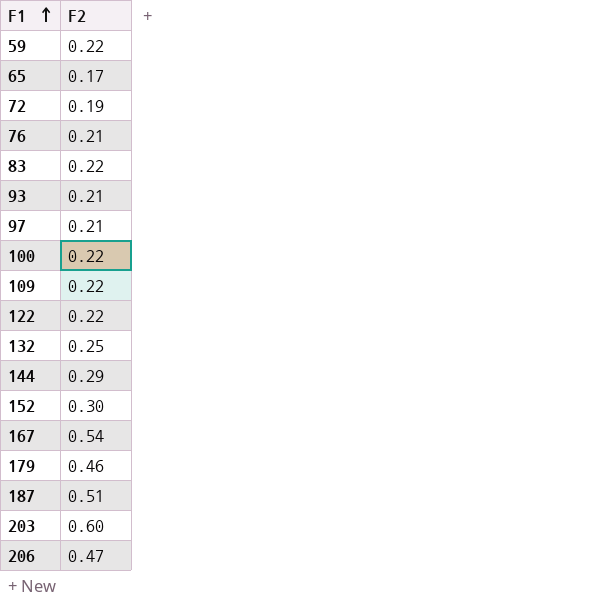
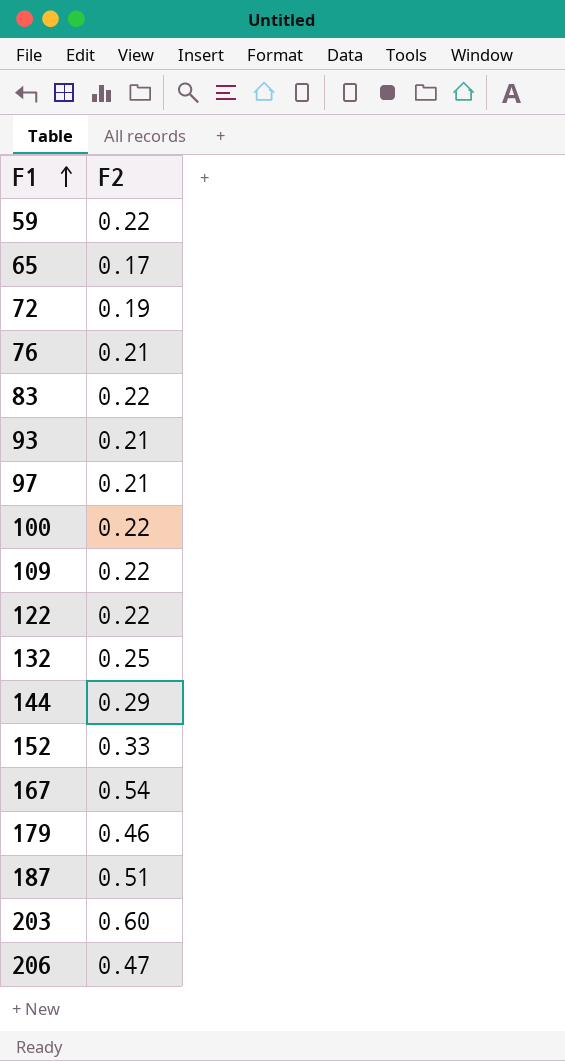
152 | F2: 0.30 -> 0.33

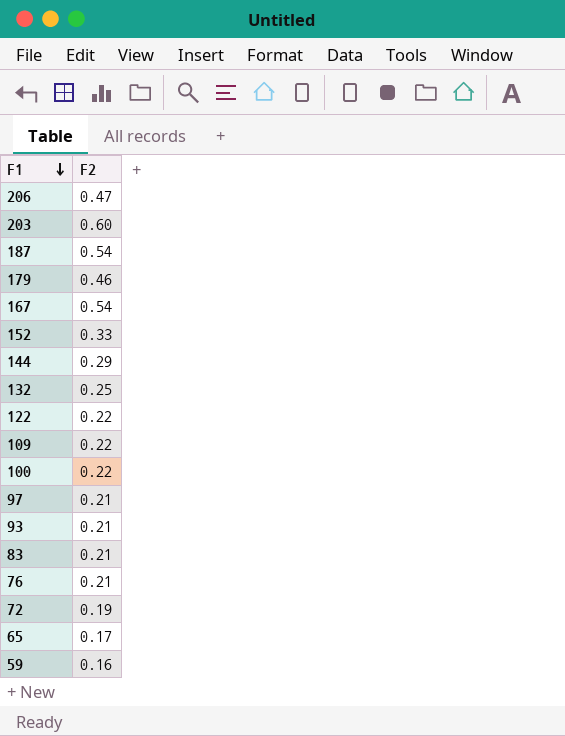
row order: F1 ascending -> F1 descending
187 | F2: 0.51 -> 0.54
83 | F2: 0.22 -> 0.21
59 | F2: 0.22 -> 0.16

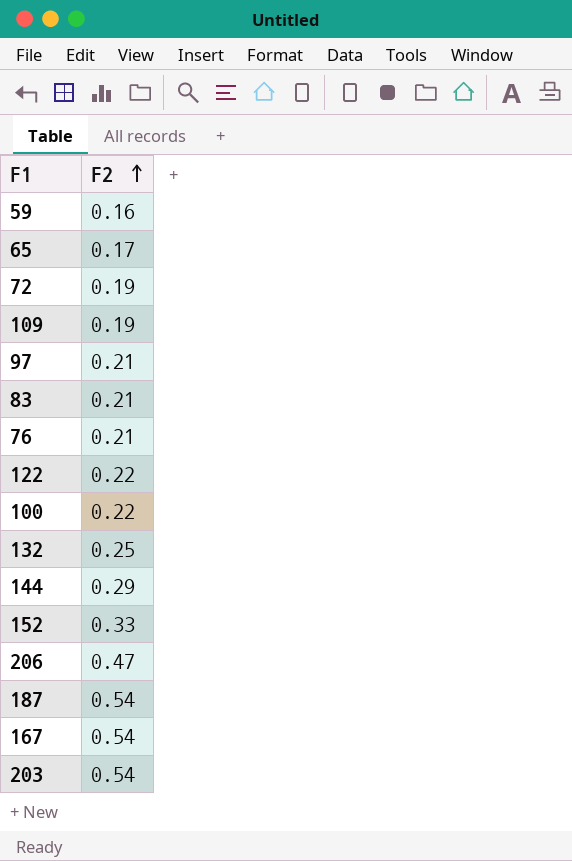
row order: F1 descending -> F2 ascending
row 179: 0.46 -> none
row 93: 0.21 -> none
109 | F2: 0.22 -> 0.19
203 | F2: 0.60 -> 0.54

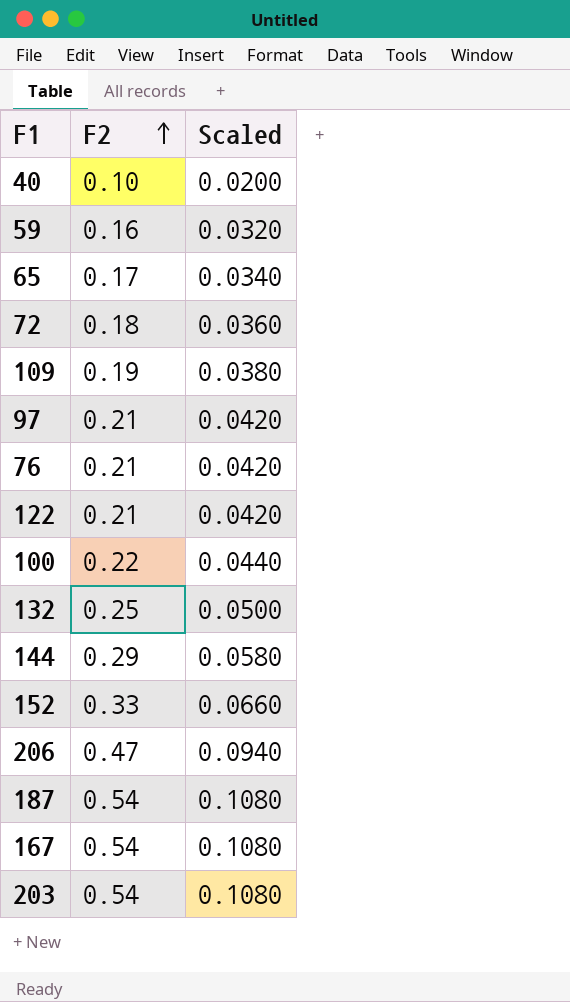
column Scaled | formula: none -> [F2] * 0.2
row 83: 0.21 -> none
row 40: none -> 0.10 | 0.0200
72 | F2: 0.19 -> 0.18
122 | F2: 0.22 -> 0.21

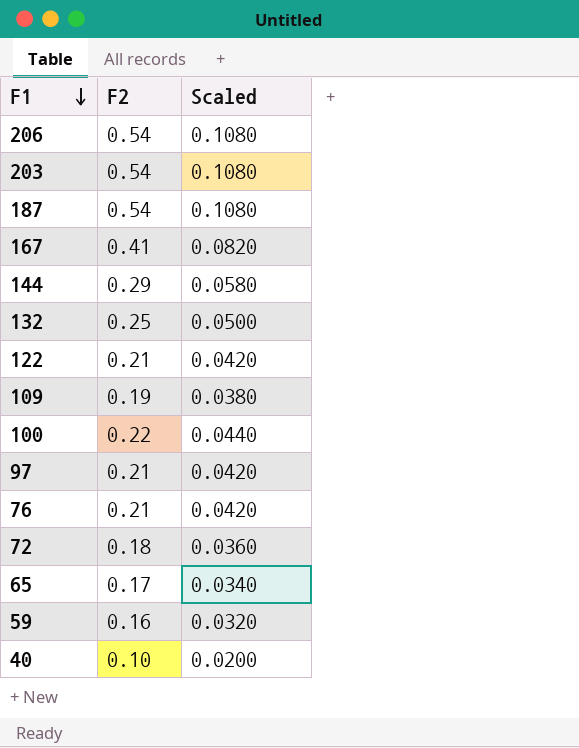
row order: F2 ascending -> F1 descending
row 152: 0.33 | 0.0660 -> none
206 | F2: 0.47 -> 0.54
206 | Scaled: 0.0940 -> 0.1080
167 | F2: 0.54 -> 0.41
167 | Scaled: 0.1080 -> 0.0820

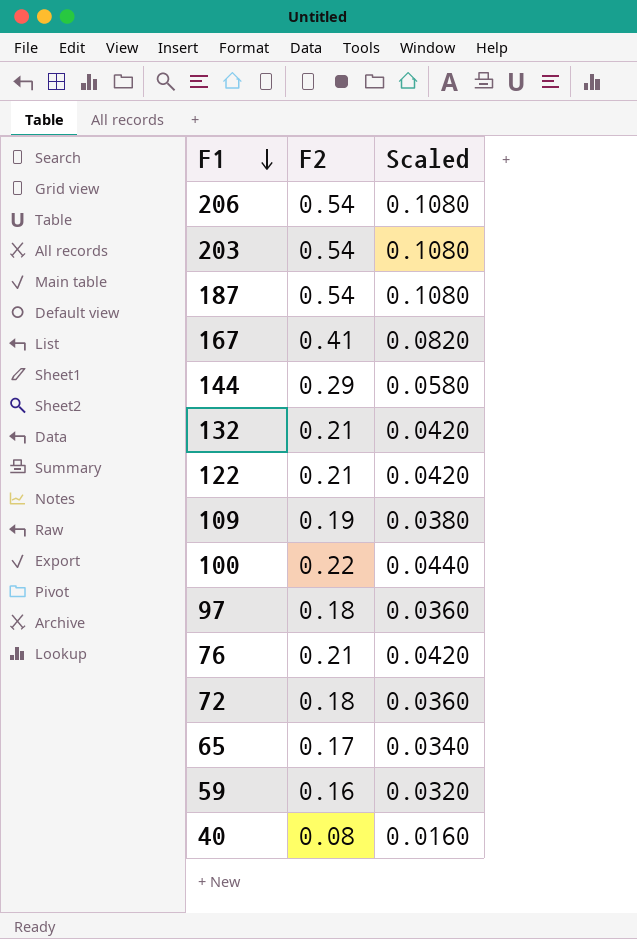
132 | F2: 0.25 -> 0.21
132 | Scaled: 0.0500 -> 0.0420
97 | F2: 0.21 -> 0.18
97 | Scaled: 0.0420 -> 0.0360
40 | F2: 0.10 -> 0.08
40 | Scaled: 0.0200 -> 0.0160

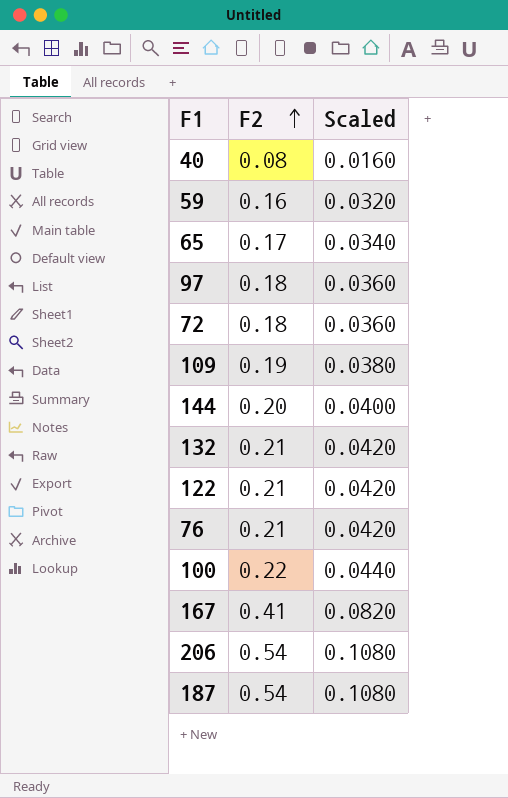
row order: F1 descending -> F2 ascending
row 203: 0.54 | 0.1080 -> none
144 | F2: 0.29 -> 0.20
144 | Scaled: 0.0580 -> 0.0400

